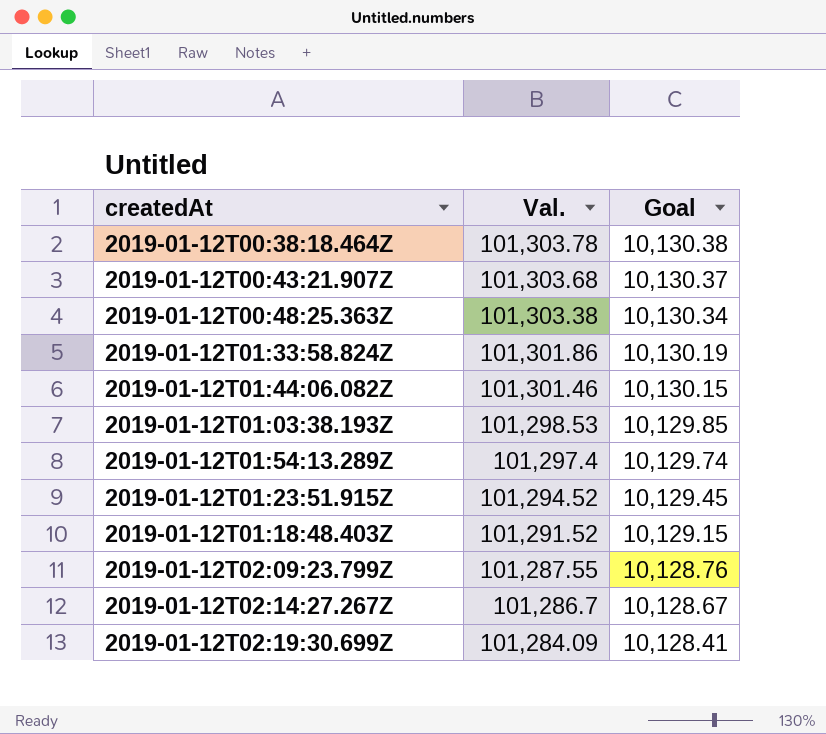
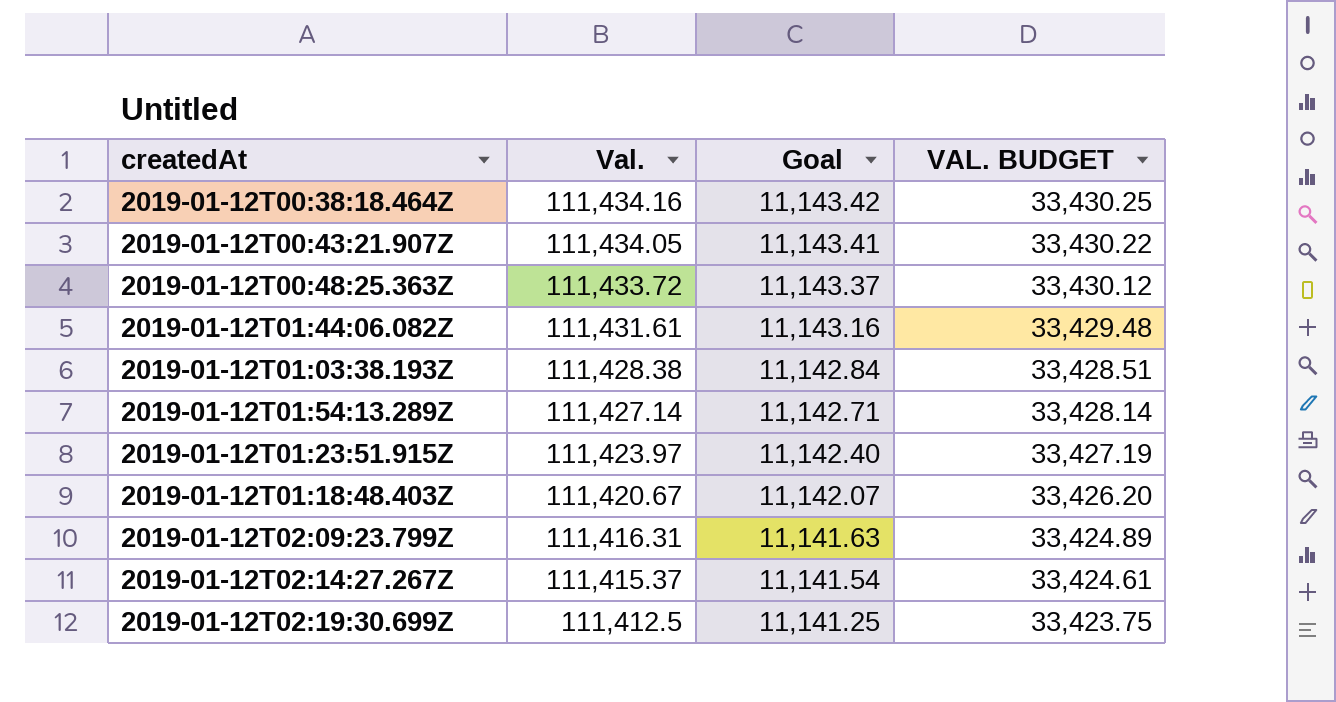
column VAL. BUDGET | formula: none -> [Val.] * 0.3
row 2019-01-12T01:33:58.824Z: 101,301.86 | 10,130.19 -> none
2019-01-12T00:38:18.464Z | Val.: 101,303.78 -> 111,434.16
2019-01-12T00:38:18.464Z | Goal: 10,130.38 -> 11,143.42
2019-01-12T00:43:21.907Z | Val.: 101,303.68 -> 111,434.05
2019-01-12T00:43:21.907Z | Goal: 10,130.37 -> 11,143.41
2019-01-12T00:48:25.363Z | Val.: 101,303.38 -> 111,433.72
2019-01-12T00:48:25.363Z | Goal: 10,130.34 -> 11,143.37
2019-01-12T01:44:06.082Z | Val.: 101,301.46 -> 111,431.61
2019-01-12T01:44:06.082Z | Goal: 10,130.15 -> 11,143.16
2019-01-12T01:03:38.193Z | Val.: 101,298.53 -> 111,428.38
2019-01-12T01:03:38.193Z | Goal: 10,129.85 -> 11,142.84
2019-01-12T01:54:13.289Z | Val.: 101,297.4 -> 111,427.14
2019-01-12T01:54:13.289Z | Goal: 10,129.74 -> 11,142.71
2019-01-12T01:23:51.915Z | Val.: 101,294.52 -> 111,423.97
2019-01-12T01:23:51.915Z | Goal: 10,129.45 -> 11,142.40
2019-01-12T01:18:48.403Z | Val.: 101,291.52 -> 111,420.67
2019-01-12T01:18:48.403Z | Goal: 10,129.15 -> 11,142.07
2019-01-12T02:09:23.799Z | Val.: 101,287.55 -> 111,416.31
2019-01-12T02:09:23.799Z | Goal: 10,128.76 -> 11,141.63
2019-01-12T02:14:27.267Z | Val.: 101,286.7 -> 111,415.37
2019-01-12T02:14:27.267Z | Goal: 10,128.67 -> 11,141.54
2019-01-12T02:19:30.699Z | Val.: 101,284.09 -> 111,412.5
2019-01-12T02:19:30.699Z | Goal: 10,128.41 -> 11,141.25

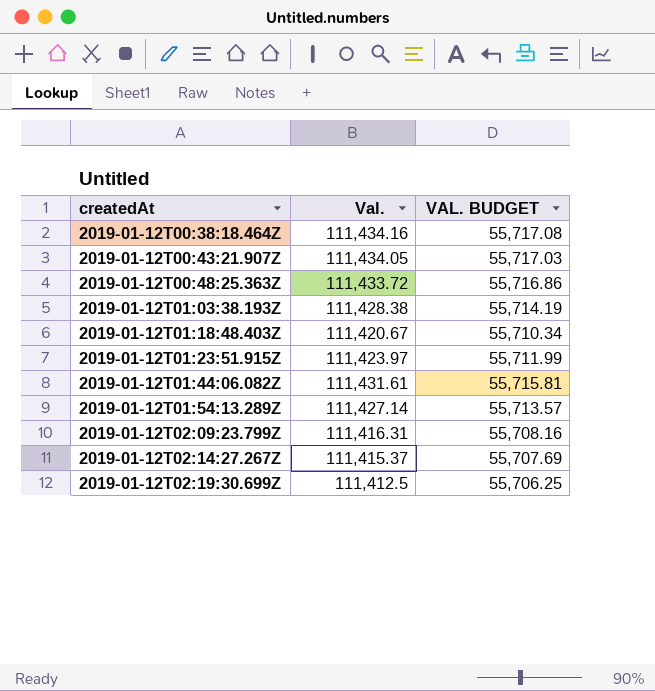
row order: Val. descending -> createdAt ascending
column Goal | formula: [Val.] * 0.1 -> none
column VAL. BUDGET | formula: [Val.] * 0.3 -> [Val.] * 0.5

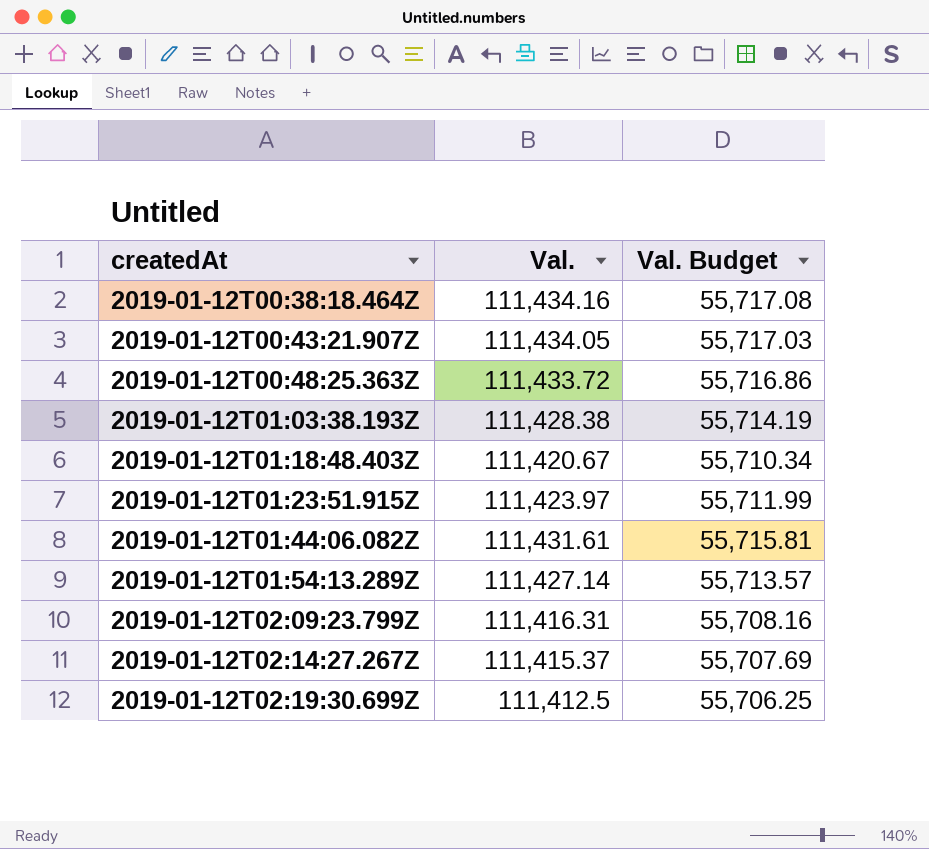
column name: VAL. BUDGET -> Val. Budget

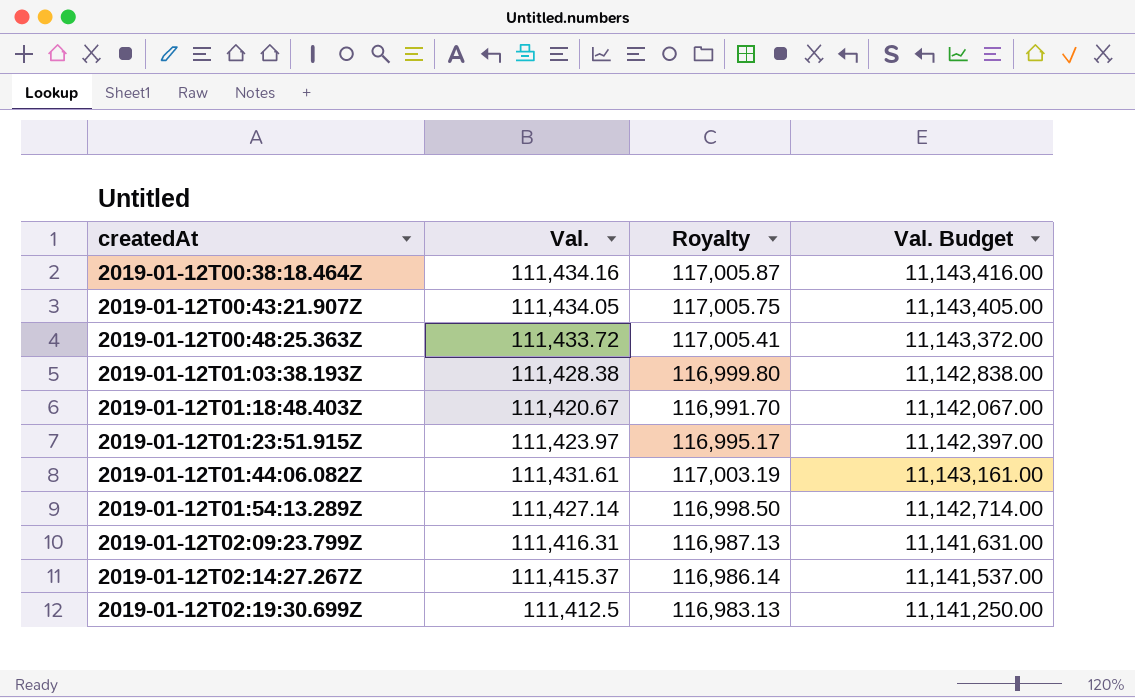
column Royalty | formula: none -> [Val.] * 1.05
column Val. Budget | formula: [Val.] * 0.5 -> [Val.] * 100

